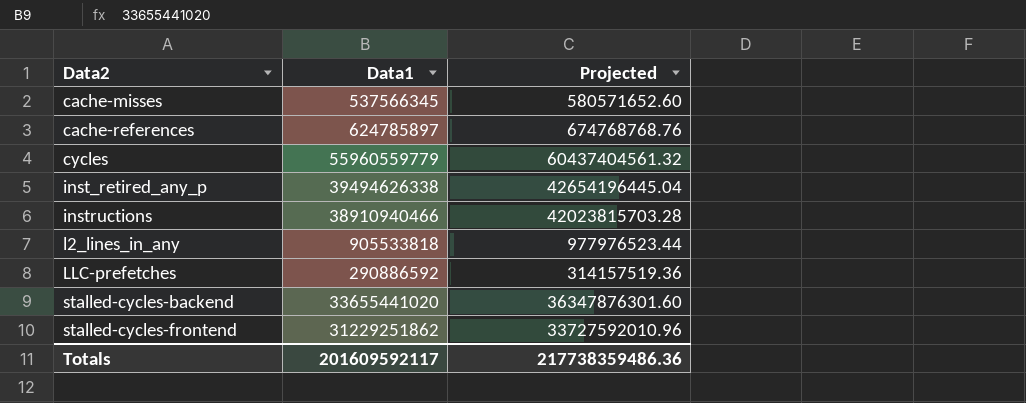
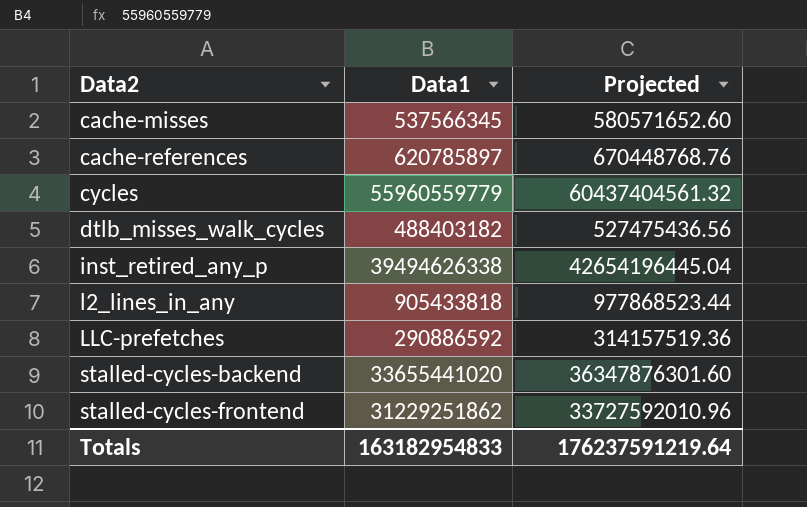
row instructions: 38910940466 | 42023815703.28 -> none
cache-references | Data1: 624785897 -> 620785897
cache-references | Projected: 674768768.76 -> 670448768.76
row dtlb_misses_walk_cycles: none -> 488403182 | 527475436.56
l2_lines_in_any | Data1: 905533818 -> 905433818
l2_lines_in_any | Projected: 977976523.44 -> 977868523.44
Totals | Data1: 201609592117 -> 163182954833
Totals | Projected: 217738359486.36 -> 176237591219.64

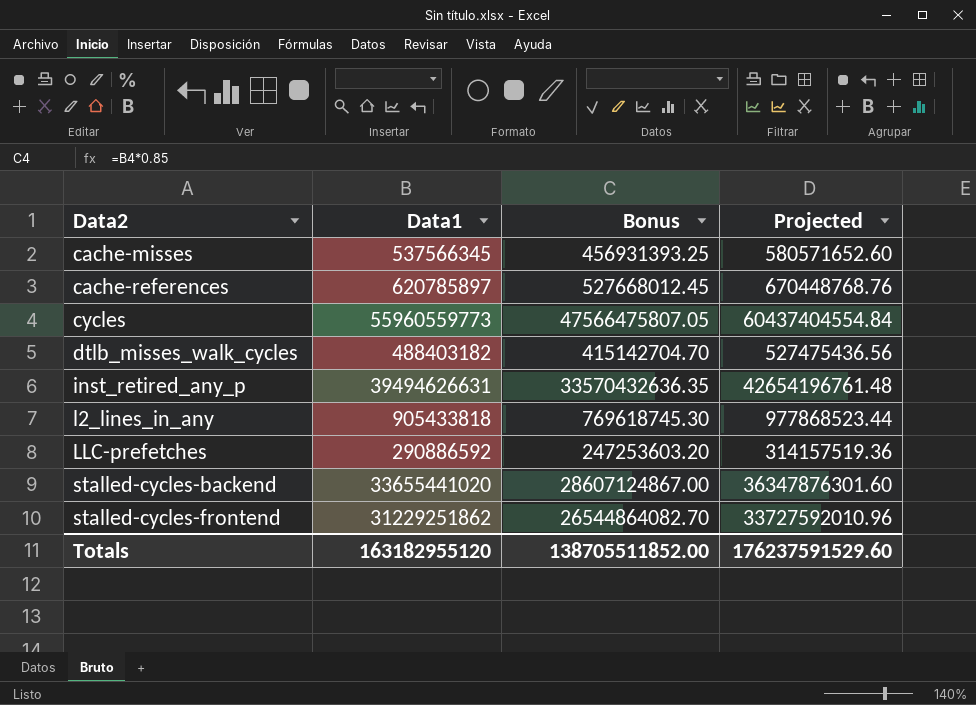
column Bonus | formula: none -> [Data1] * 0.85
cycles | Data1: 55960559779 -> 55960559773
cycles | Projected: 60437404561.32 -> 60437404554.84
inst_retired_any_p | Data1: 39494626338 -> 39494626631
inst_retired_any_p | Projected: 42654196445.04 -> 42654196761.48
Totals | Data1: 163182954833 -> 163182955120
Totals | Projected: 176237591219.64 -> 176237591529.60

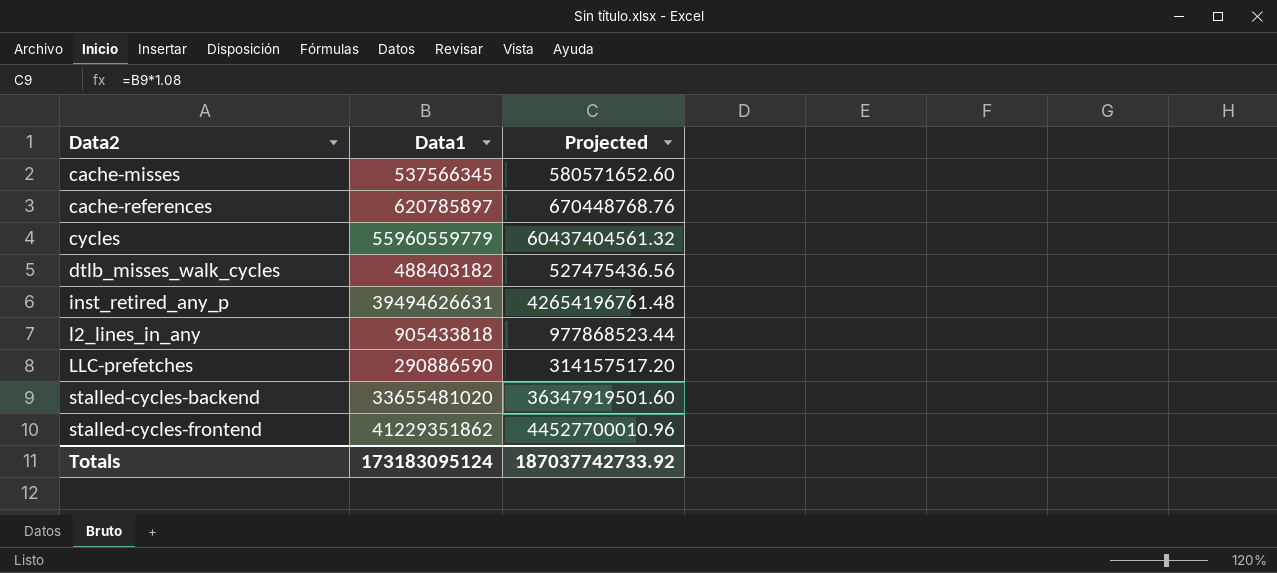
column Bonus | formula: [Data1] * 0.85 -> none
cycles | Data1: 55960559773 -> 55960559779
cycles | Projected: 60437404554.84 -> 60437404561.32
LLC-prefetches | Data1: 290886592 -> 290886590
LLC-prefetches | Projected: 314157519.36 -> 314157517.20
stalled-cycles-backend | Data1: 33655441020 -> 33655481020
stalled-cycles-backend | Projected: 36347876301.60 -> 36347919501.60
stalled-cycles-frontend | Data1: 31229251862 -> 41229351862
stalled-cycles-frontend | Projected: 33727592010.96 -> 44527700010.96
Totals | Data1: 163182955120 -> 173183095124
Totals | Projected: 176237591529.60 -> 187037742733.92

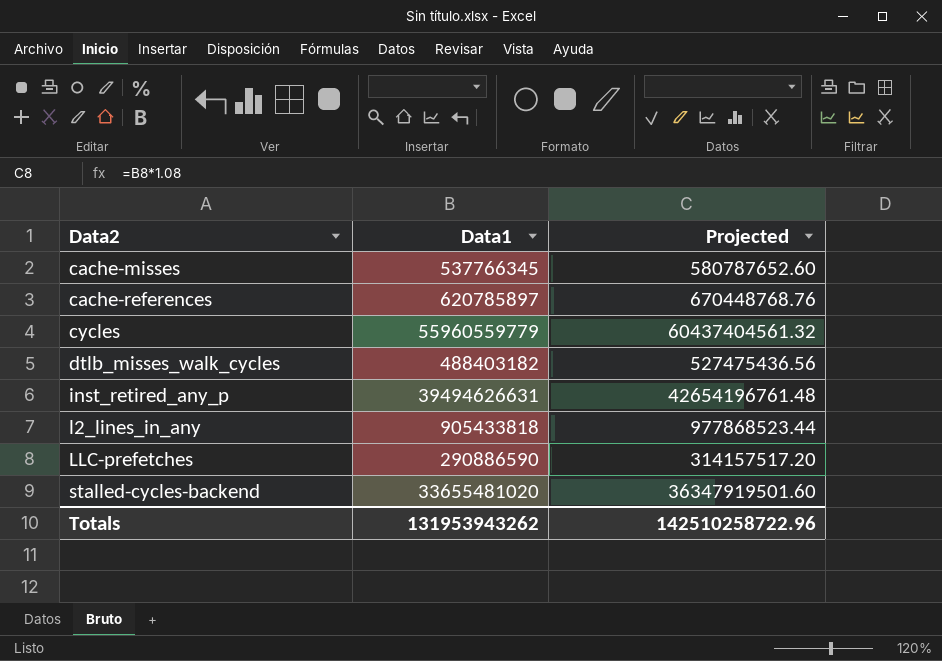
row stalled-cycles-frontend: 41229351862 | 44527700010.96 -> none
cache-misses | Data1: 537566345 -> 537766345
cache-misses | Projected: 580571652.60 -> 580787652.60
Totals | Data1: 173183095124 -> 131953943262
Totals | Projected: 187037742733.92 -> 142510258722.96

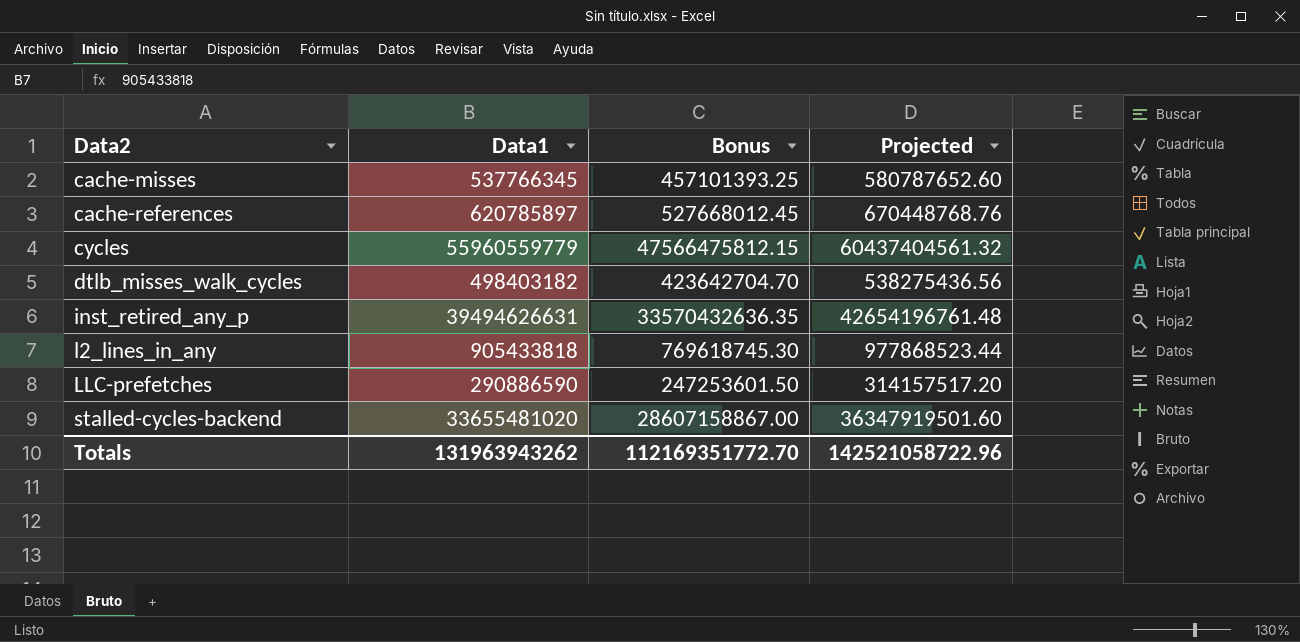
column Bonus | formula: none -> [Data1] * 0.85
dtlb_misses_walk_cycles | Data1: 488403182 -> 498403182
dtlb_misses_walk_cycles | Projected: 527475436.56 -> 538275436.56
Totals | Data1: 131953943262 -> 131963943262
Totals | Projected: 142510258722.96 -> 142521058722.96

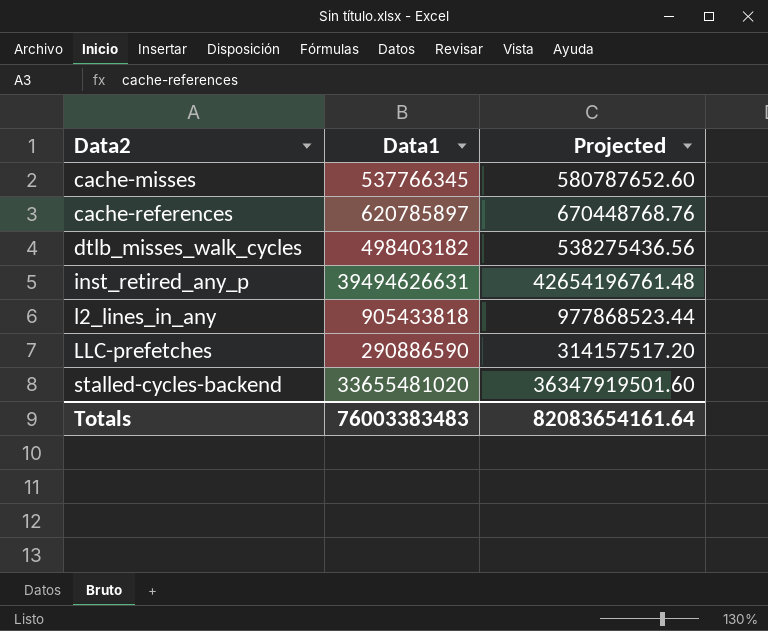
column Bonus | formula: [Data1] * 0.85 -> none
row cycles: 55960559779 | 47566475812.15 | 60437404561.32 -> none
Totals | Data1: 131963943262 -> 76003383483
Totals | Projected: 142521058722.96 -> 82083654161.64

